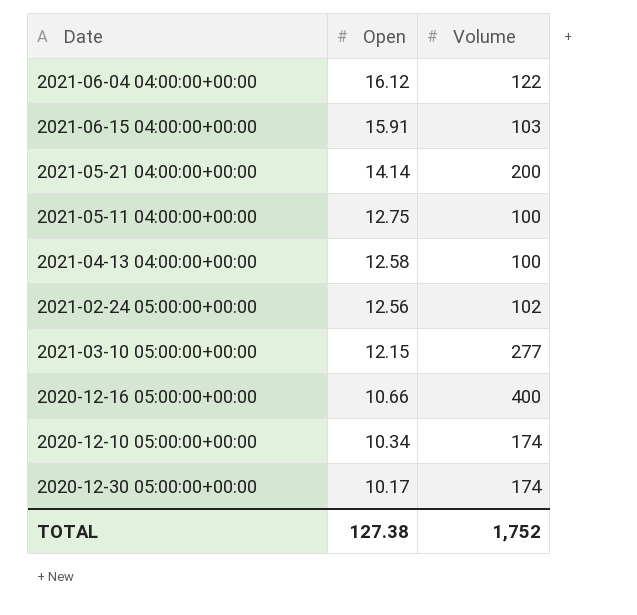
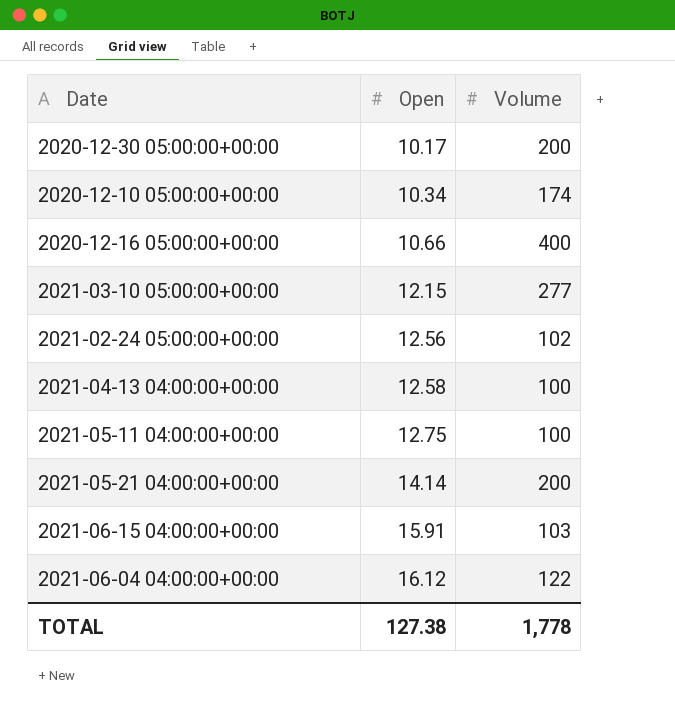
row order: Open descending -> Open ascending
2020-12-30 05:00:00+00:00 | Volume: 174 -> 200
TOTAL | Volume: 1,752 -> 1,778

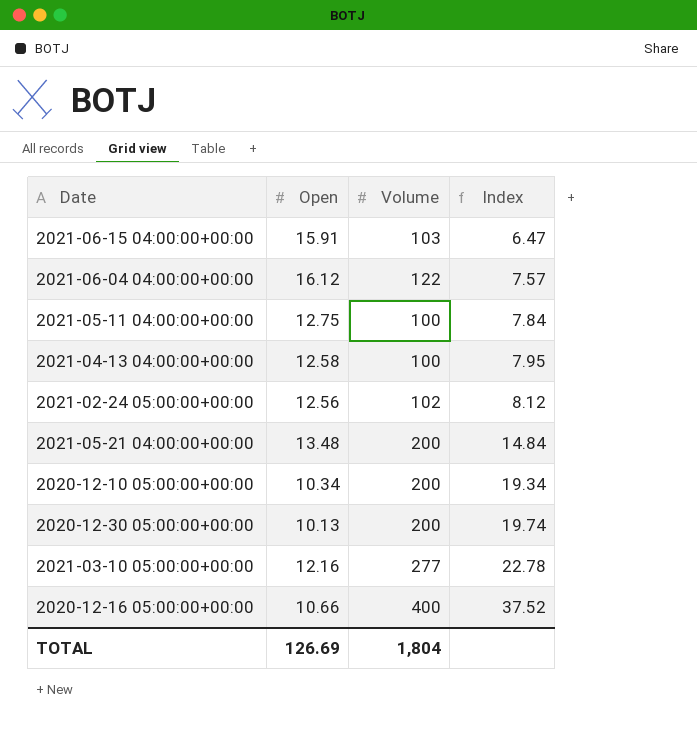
row order: Open ascending -> Index ascending
column Index | formula: none -> [Volume] / [Open]
2021-05-21 04:00:00+00:00 | Open: 14.14 -> 13.48
2020-12-10 05:00:00+00:00 | Volume: 174 -> 200
2020-12-30 05:00:00+00:00 | Open: 10.17 -> 10.13
2021-03-10 05:00:00+00:00 | Open: 12.15 -> 12.16
TOTAL | Open: 127.38 -> 126.69
TOTAL | Volume: 1,778 -> 1,804

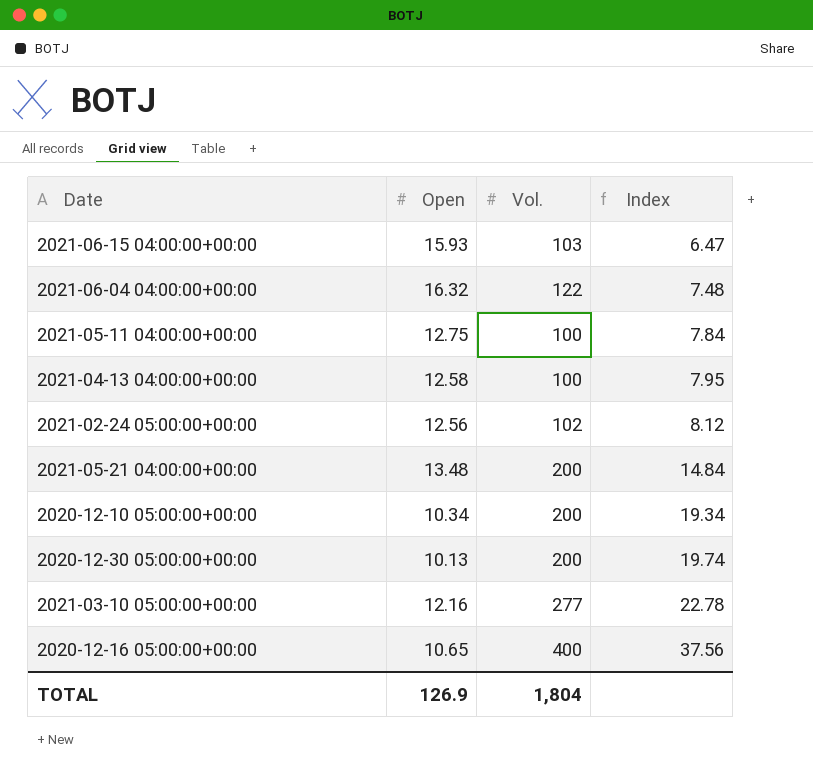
column name: Volume -> Vol.
2021-06-15 04:00:00+00:00 | Open: 15.91 -> 15.93
2021-06-04 04:00:00+00:00 | Open: 16.12 -> 16.32
2021-06-04 04:00:00+00:00 | Index: 7.57 -> 7.48
2020-12-16 05:00:00+00:00 | Open: 10.66 -> 10.65
2020-12-16 05:00:00+00:00 | Index: 37.52 -> 37.56
TOTAL | Open: 126.69 -> 126.9

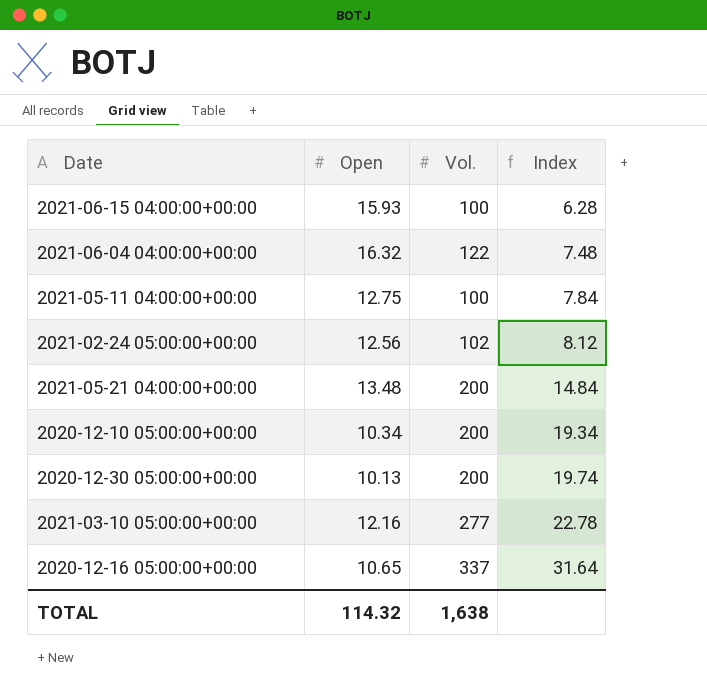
row 2021-04-13 04:00:00+00:00: 12.58 | 100 | 7.95 -> none
2021-06-15 04:00:00+00:00 | Vol.: 103 -> 100
2021-06-15 04:00:00+00:00 | Index: 6.47 -> 6.28
2020-12-16 05:00:00+00:00 | Vol.: 400 -> 337
2020-12-16 05:00:00+00:00 | Index: 37.56 -> 31.64
TOTAL | Open: 126.9 -> 114.32
TOTAL | Vol.: 1,804 -> 1,638

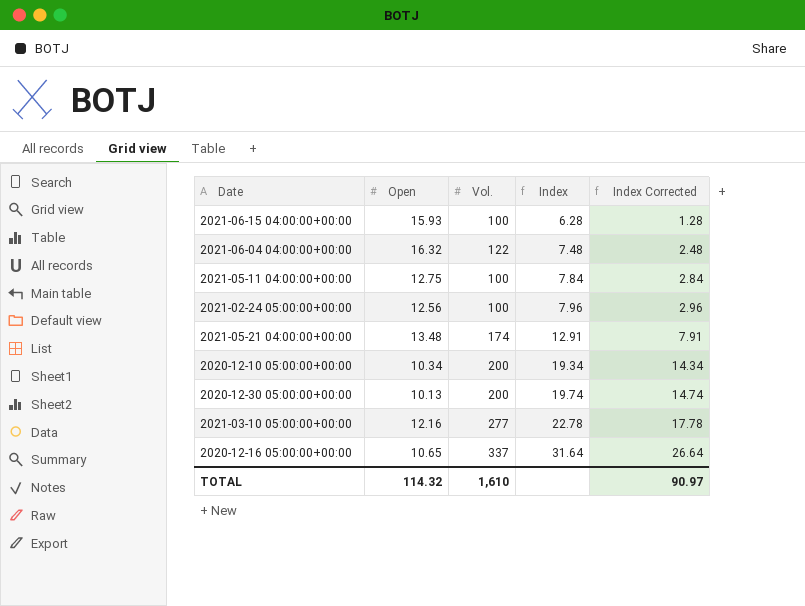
column Index Corrected | formula: none -> [Index] - 5
2021-02-24 05:00:00+00:00 | Vol.: 102 -> 100
2021-02-24 05:00:00+00:00 | Index: 8.12 -> 7.96
2021-05-21 04:00:00+00:00 | Vol.: 200 -> 174
2021-05-21 04:00:00+00:00 | Index: 14.84 -> 12.91
TOTAL | Vol.: 1,638 -> 1,610

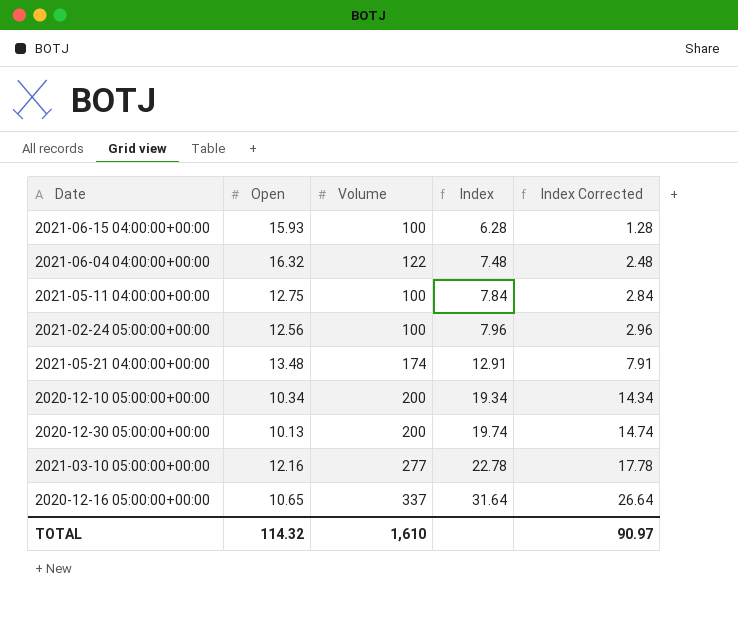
column name: Vol. -> Volume

